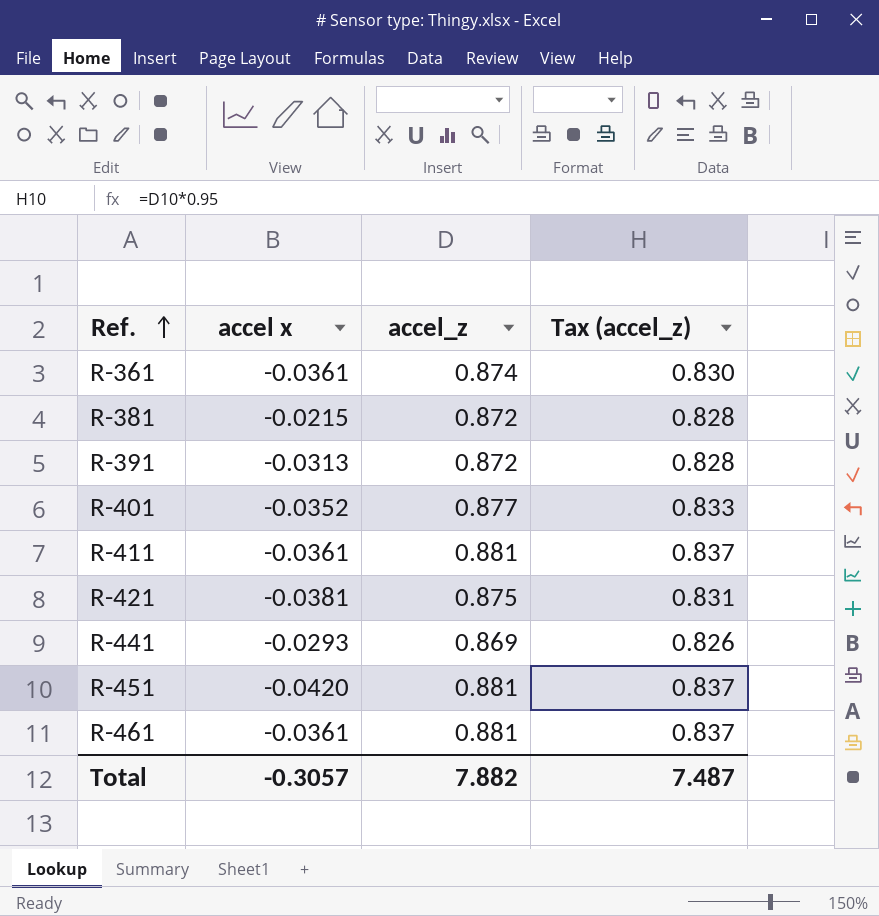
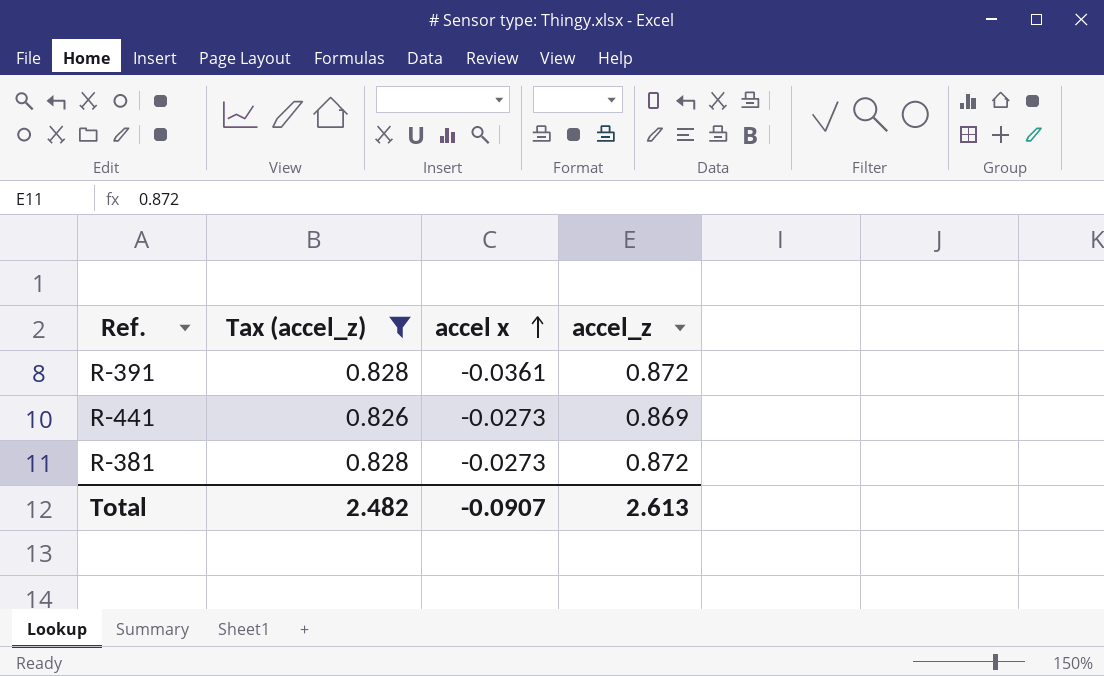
filter: none -> Tax (accel_z) <= 0.828
row order: Ref. ascending -> accel x ascending
column Tax (accel_z) | position: 4 -> 2
R-391 | accel x: -0.0313 -> -0.0361
R-441 | accel x: -0.0293 -> -0.0273
R-381 | accel x: -0.0215 -> -0.0273
Total | Tax (accel_z): 7.487 -> 2.482
Total | accel x: -0.3057 -> -0.0907
Total | accel_z: 7.882 -> 2.613

